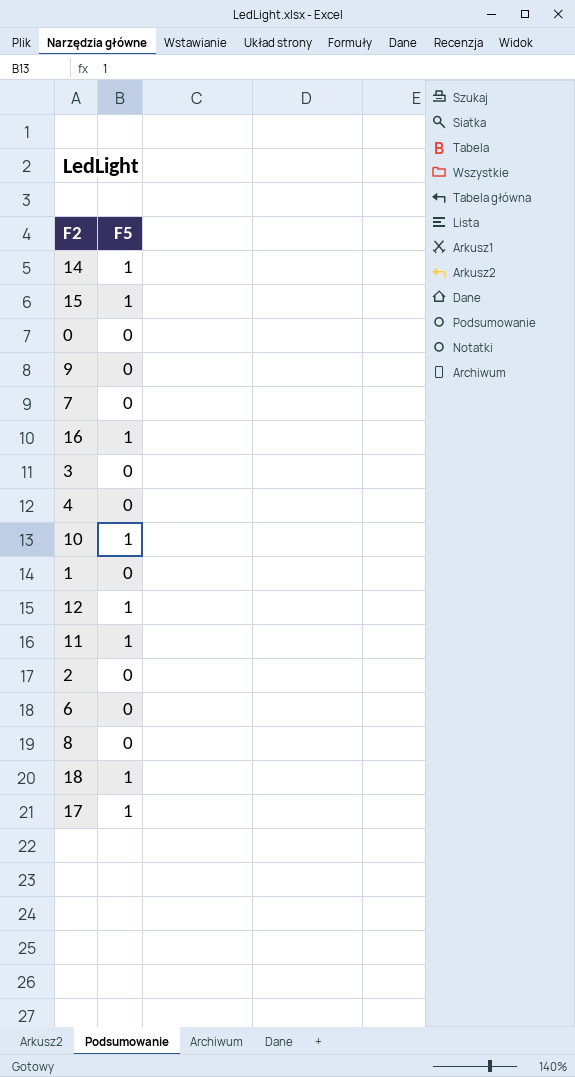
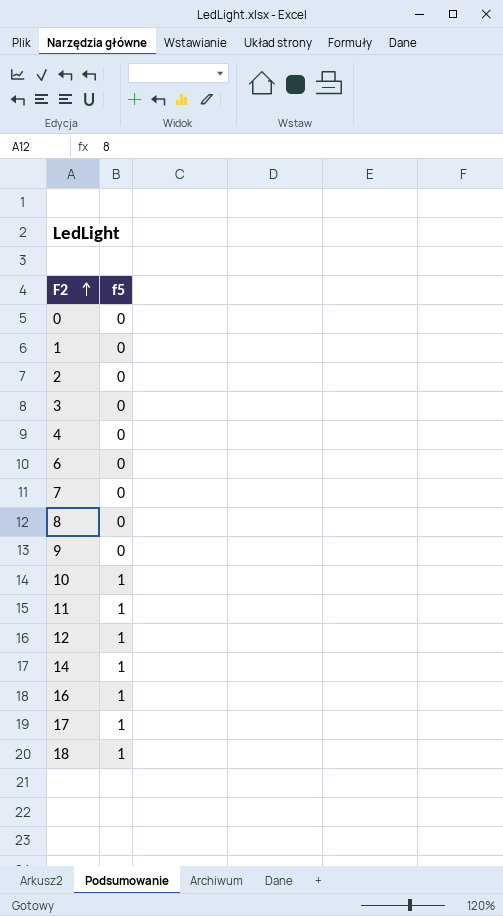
row order: none -> F2 ascending
column name: F5 -> f5
row 15: 1 -> none

